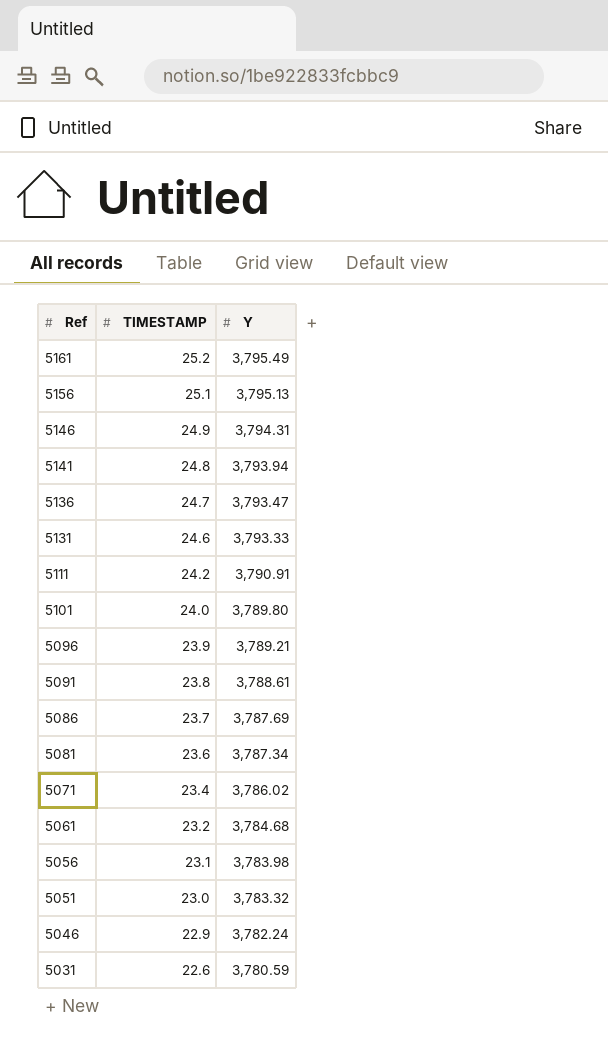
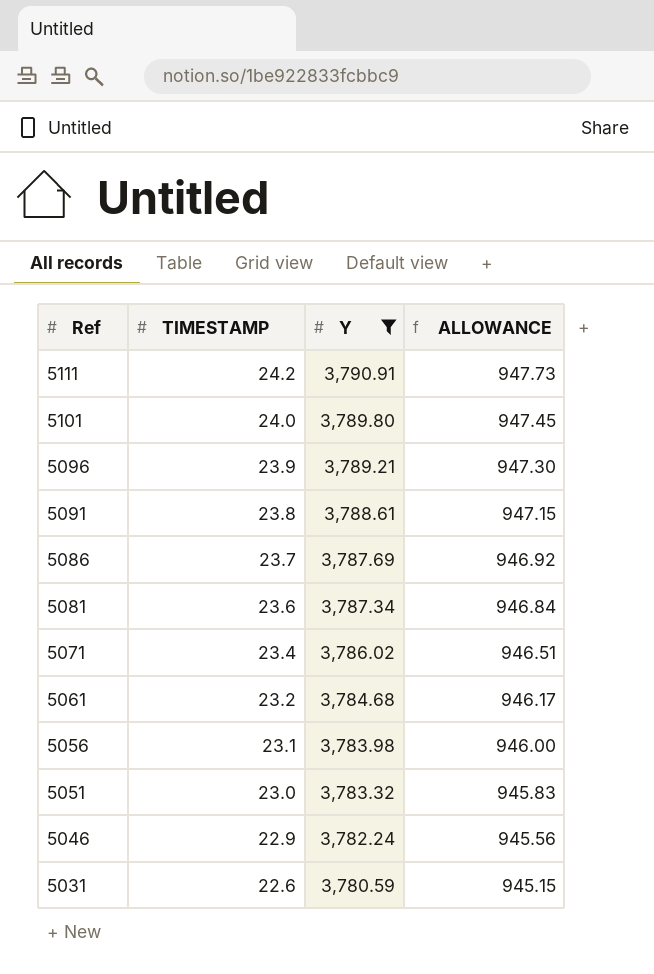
filter: none -> Y <= 3,790.91
column ALLOWANCE | formula: none -> [Y] * 0.25

